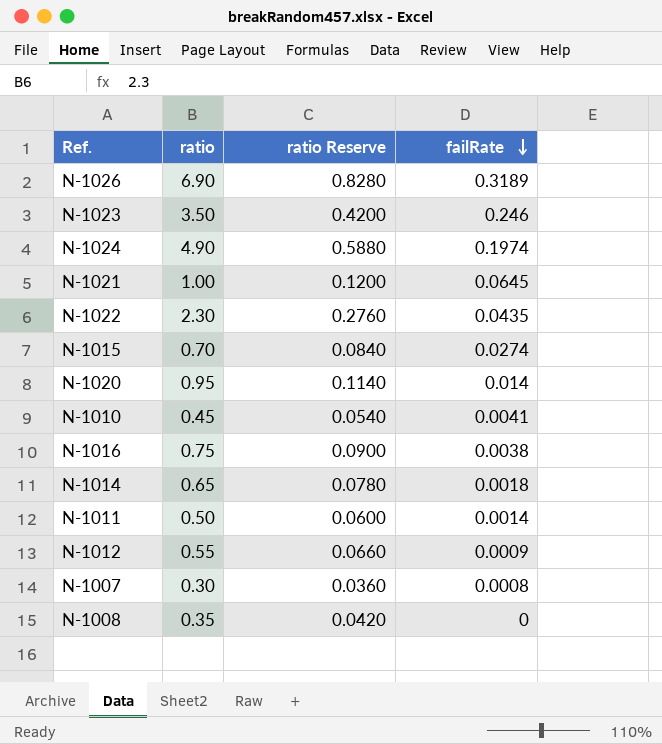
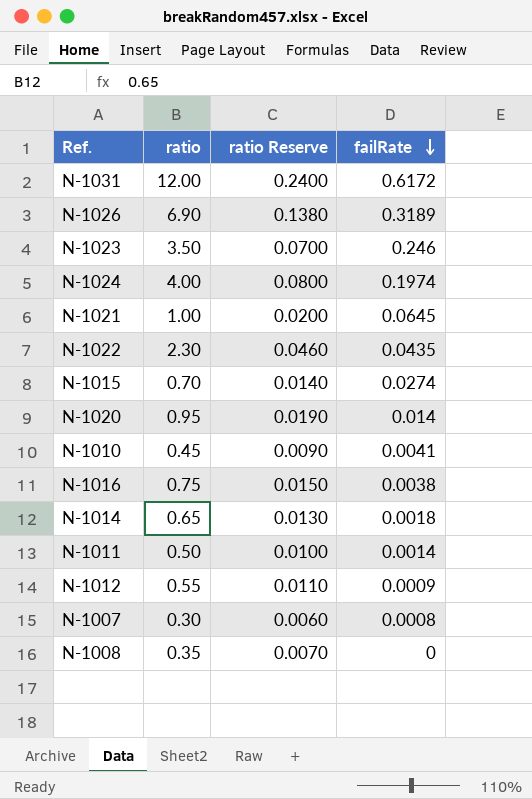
column ratio Reserve | formula: [ratio] * 0.12 -> [ratio] * 0.02
row N-1031: none -> 12.00 | 0.2400 | 0.6172
N-1024 | ratio: 4.90 -> 4.00

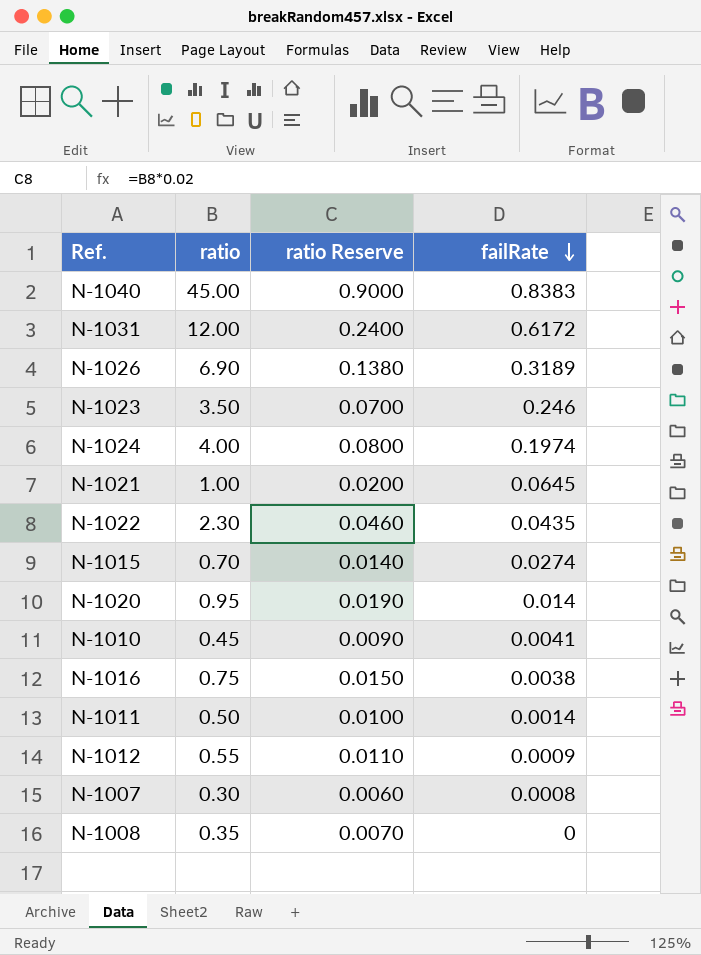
row N-1014: 0.65 | 0.0130 | 0.0018 -> none
row N-1040: none -> 45.00 | 0.9000 | 0.8383

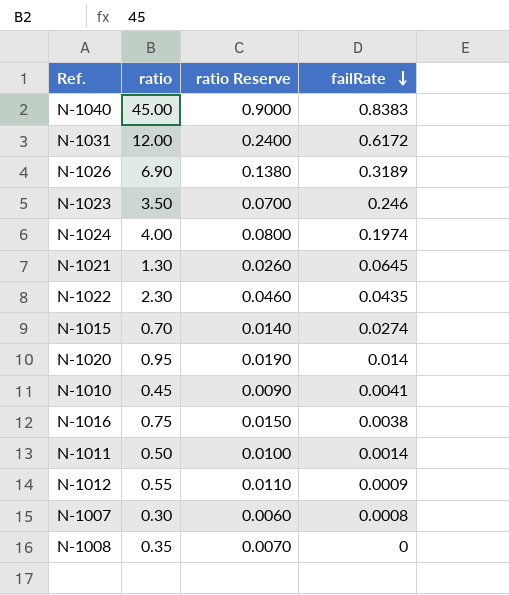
N-1021 | ratio: 1.00 -> 1.30
N-1021 | ratio Reserve: 0.0200 -> 0.0260

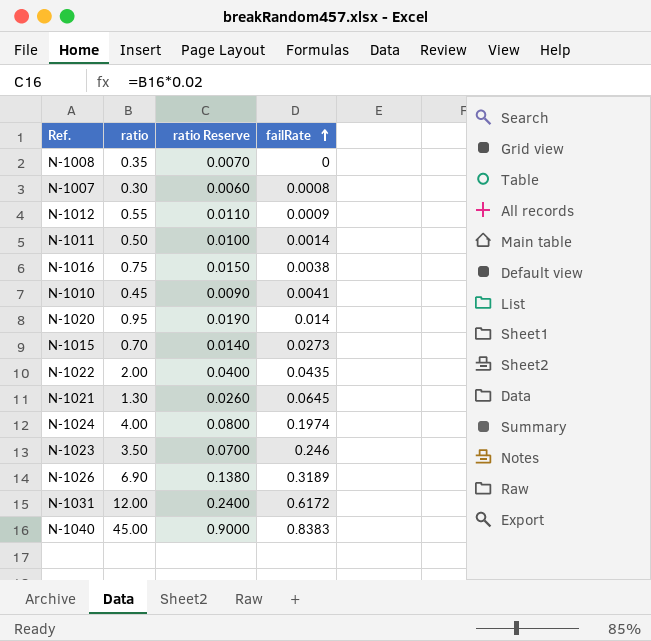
row order: failRate descending -> failRate ascending
N-1015 | failRate: 0.0274 -> 0.0273
N-1022 | ratio: 2.30 -> 2.00
N-1022 | ratio Reserve: 0.0460 -> 0.0400

